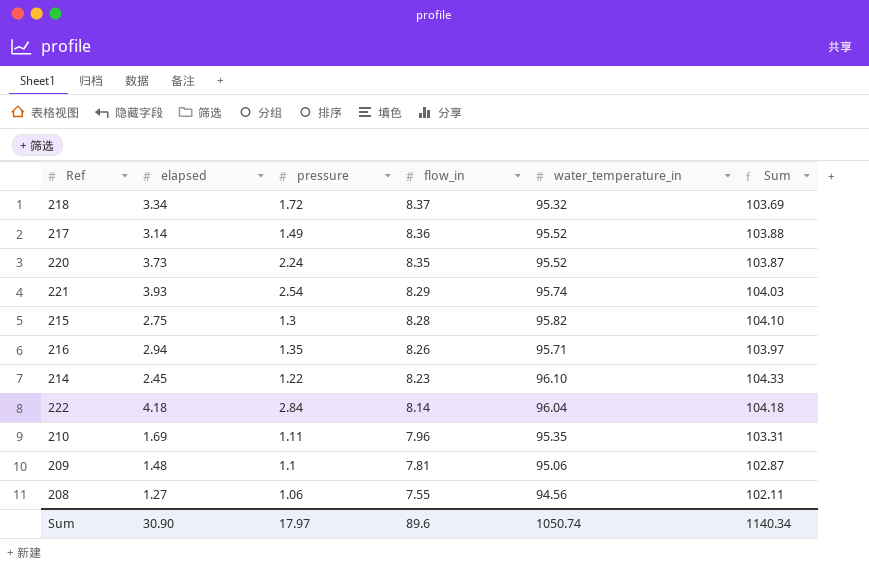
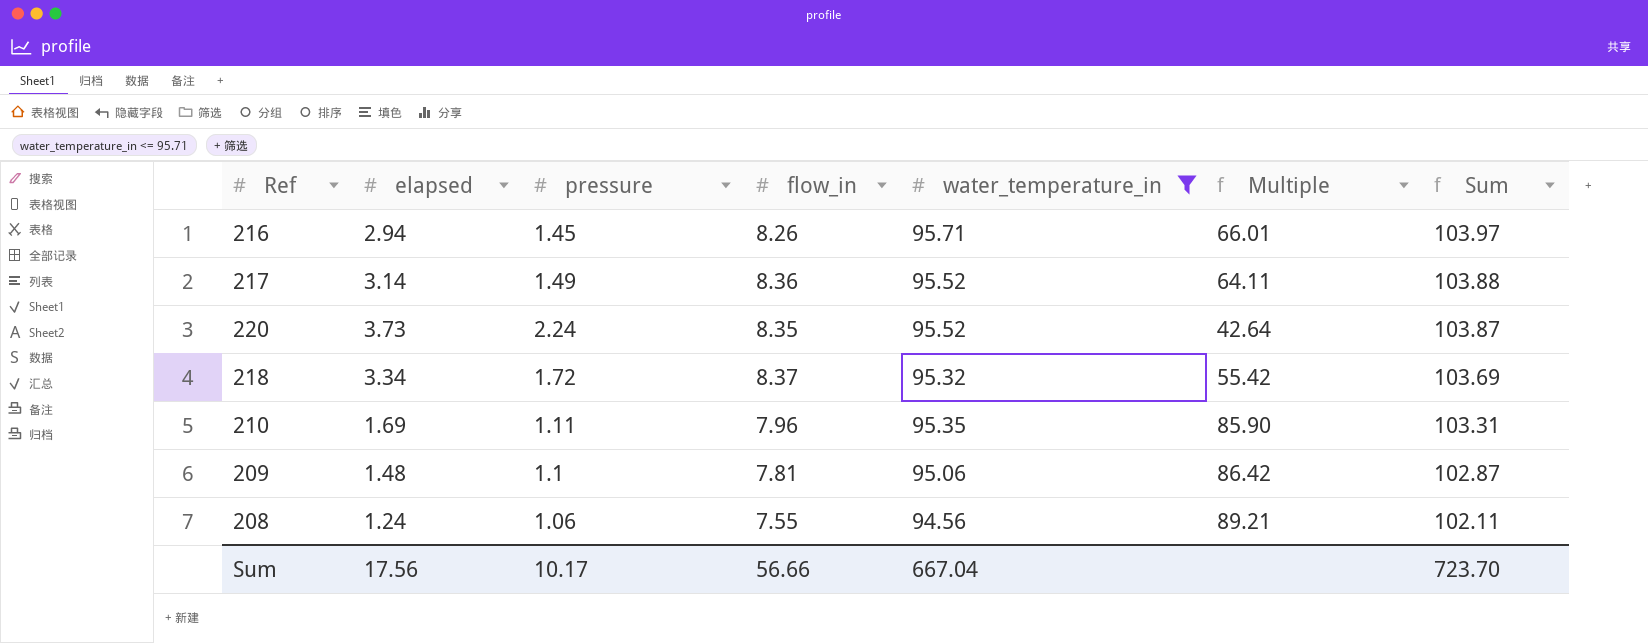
filter: none -> water_temperature_in <= 95.71
row order: flow_in descending -> Sum descending
column Multiple | formula: none -> [water_temperature_in] / [pressure]
216 | pressure: 1.35 -> 1.45
208 | elapsed: 1.27 -> 1.24
Sum | elapsed: 30.90 -> 17.56
Sum | pressure: 17.97 -> 10.17
Sum | flow_in: 89.6 -> 56.66
Sum | water_temperature_in: 1050.74 -> 667.04
Sum | Sum: 1140.34 -> 723.70

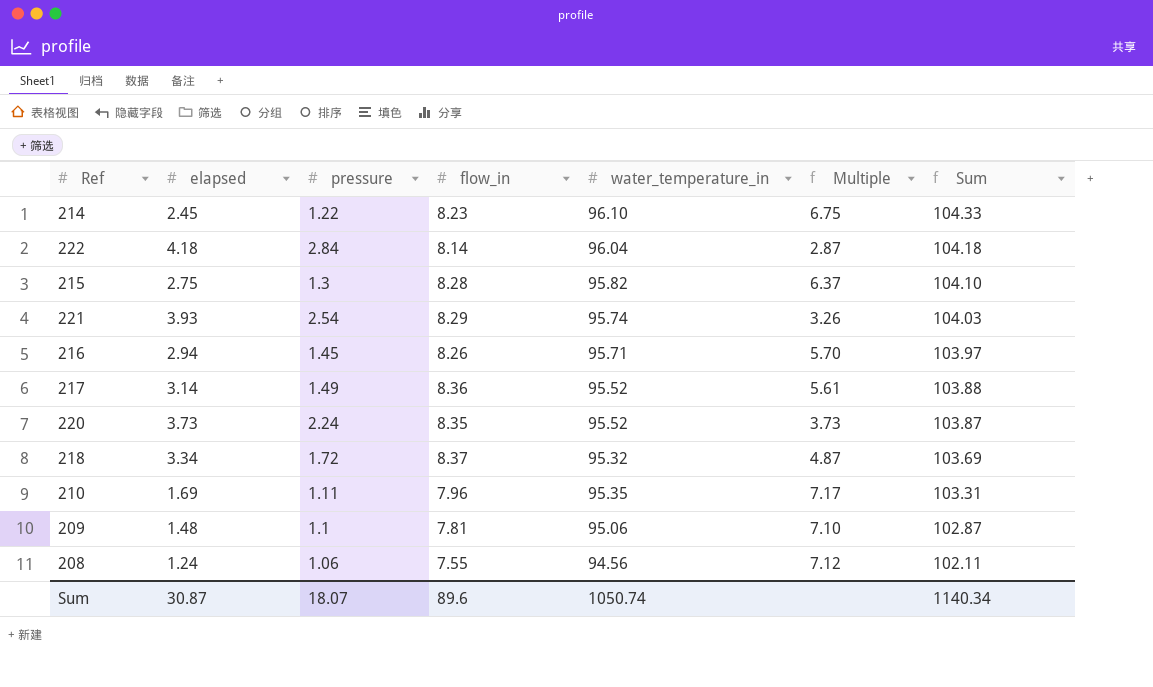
filter: water_temperature_in <= 95.71 -> none
column Multiple | formula: [water_temperature_in] / [pressure] -> [flow_in] / [pressure]
Sum | elapsed: 17.56 -> 30.87
Sum | pressure: 10.17 -> 18.07
Sum | flow_in: 56.66 -> 89.6
Sum | water_temperature_in: 667.04 -> 1050.74
Sum | Sum: 723.70 -> 1140.34

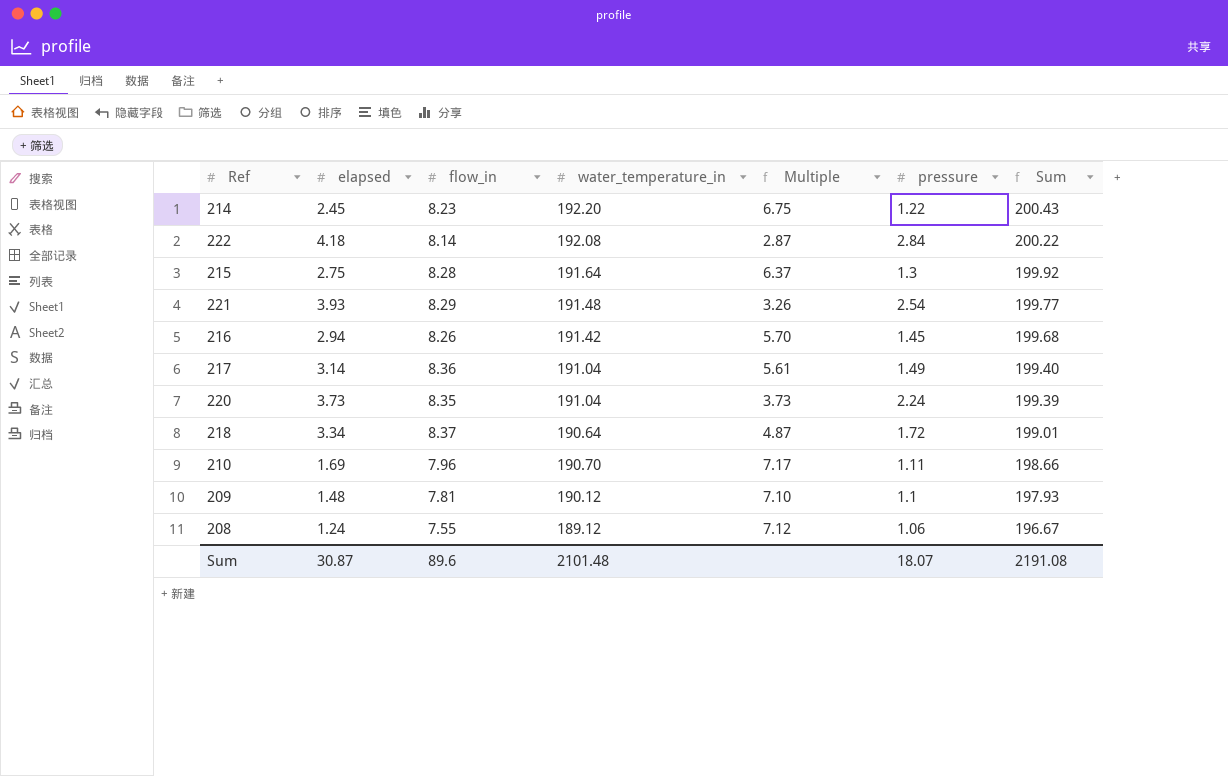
column pressure | position: 3 -> 6
214 | water_temperature_in: 96.10 -> 192.20
214 | Sum: 104.33 -> 200.43
222 | water_temperature_in: 96.04 -> 192.08
222 | Sum: 104.18 -> 200.22
215 | water_temperature_in: 95.82 -> 191.64
215 | Sum: 104.10 -> 199.92
221 | water_temperature_in: 95.74 -> 191.48
221 | Sum: 104.03 -> 199.77
216 | water_temperature_in: 95.71 -> 191.42
216 | Sum: 103.97 -> 199.68
217 | water_temperature_in: 95.52 -> 191.04
217 | Sum: 103.88 -> 199.40
220 | water_temperature_in: 95.52 -> 191.04
220 | Sum: 103.87 -> 199.39
218 | water_temperature_in: 95.32 -> 190.64
218 | Sum: 103.69 -> 199.01
210 | water_temperature_in: 95.35 -> 190.70
210 | Sum: 103.31 -> 198.66
209 | water_temperature_in: 95.06 -> 190.12
209 | Sum: 102.87 -> 197.93
208 | water_temperature_in: 94.56 -> 189.12
208 | Sum: 102.11 -> 196.67
Sum | water_temperature_in: 1050.74 -> 2101.48
Sum | Sum: 1140.34 -> 2191.08

